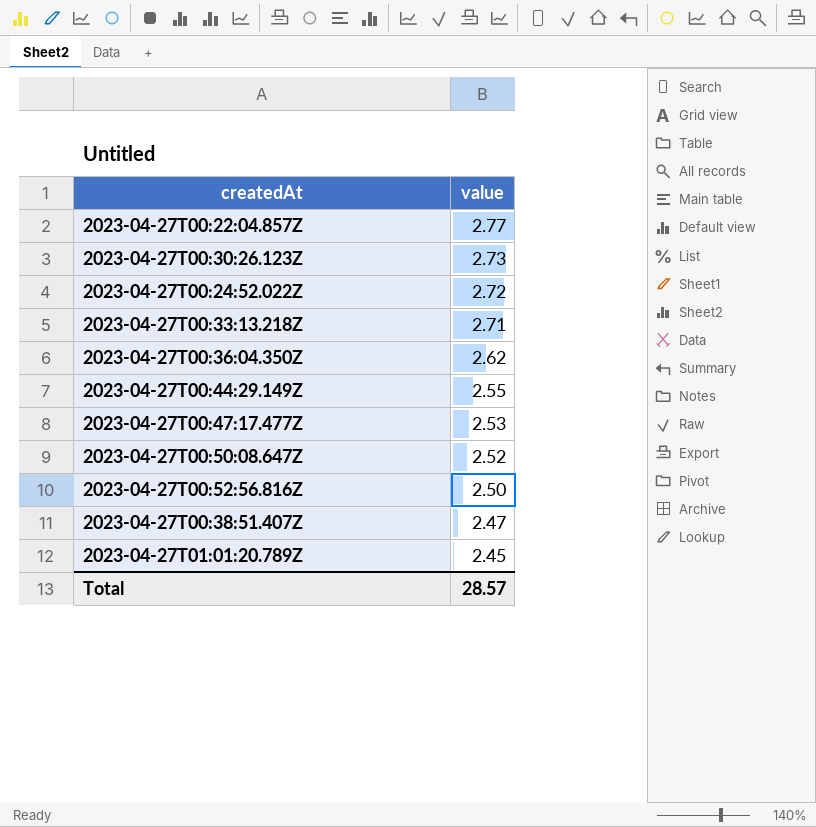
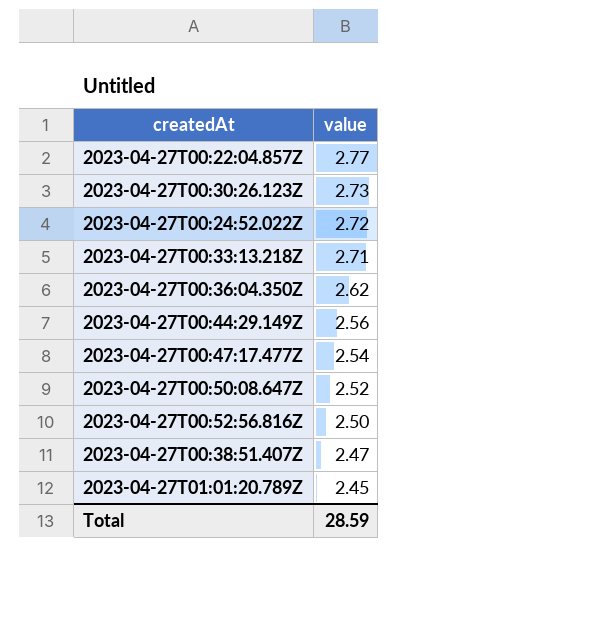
2023-04-27T00:44:29.149Z | value: 2.55 -> 2.56
2023-04-27T00:47:17.477Z | value: 2.53 -> 2.54
Total | value: 28.57 -> 28.59

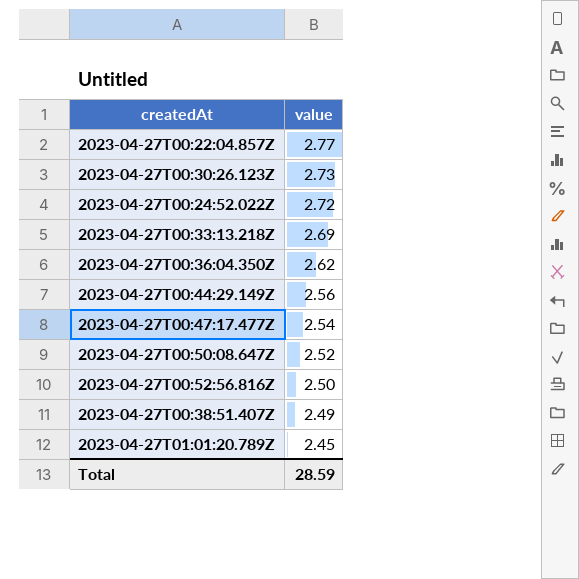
2023-04-27T00:33:13.218Z | value: 2.71 -> 2.69
2023-04-27T00:38:51.407Z | value: 2.47 -> 2.49

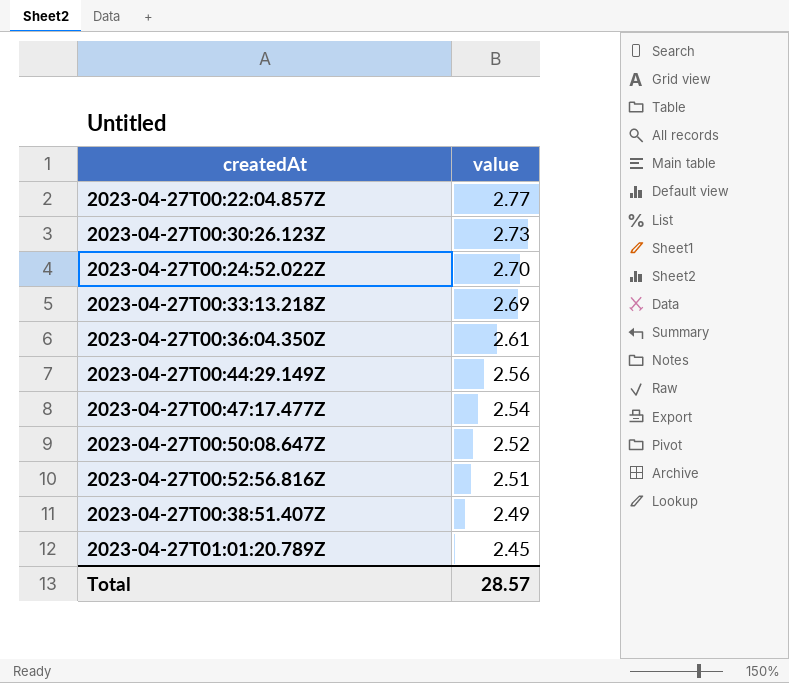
2023-04-27T00:24:52.022Z | value: 2.72 -> 2.70
2023-04-27T00:36:04.350Z | value: 2.62 -> 2.61
2023-04-27T00:52:56.816Z | value: 2.50 -> 2.51
Total | value: 28.59 -> 28.57

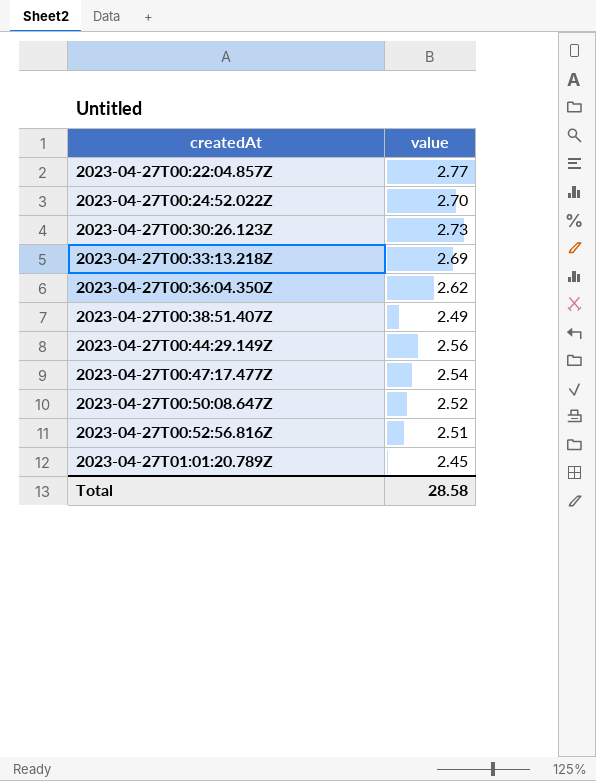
row order: value descending -> createdAt ascending
2023-04-27T00:36:04.350Z | value: 2.61 -> 2.62
Total | value: 28.57 -> 28.58

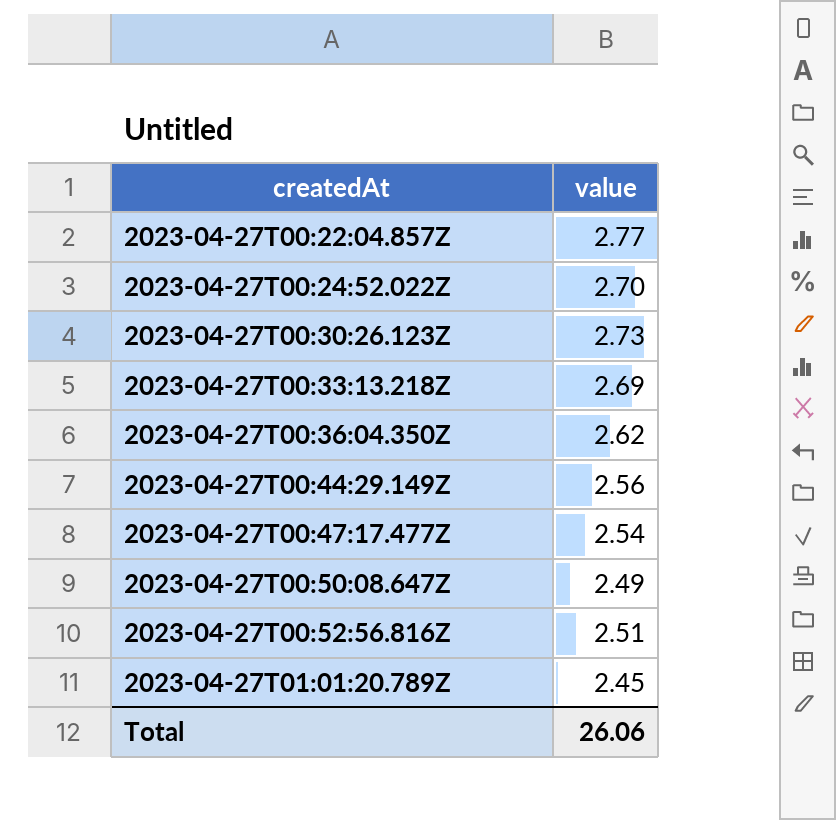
row 2023-04-27T00:38:51.407Z: 2.49 -> none
2023-04-27T00:50:08.647Z | value: 2.52 -> 2.49
Total | value: 28.58 -> 26.06

